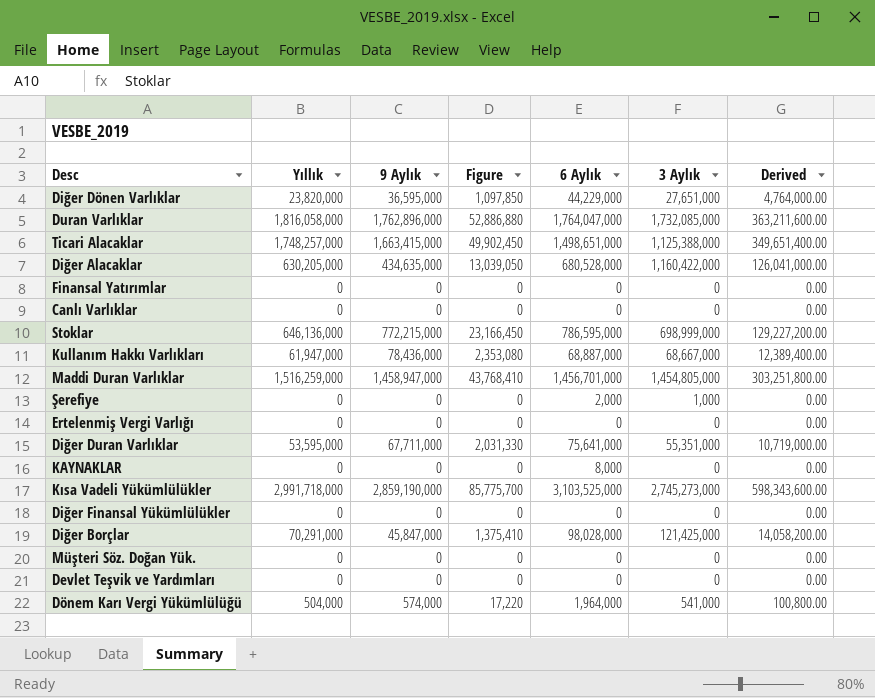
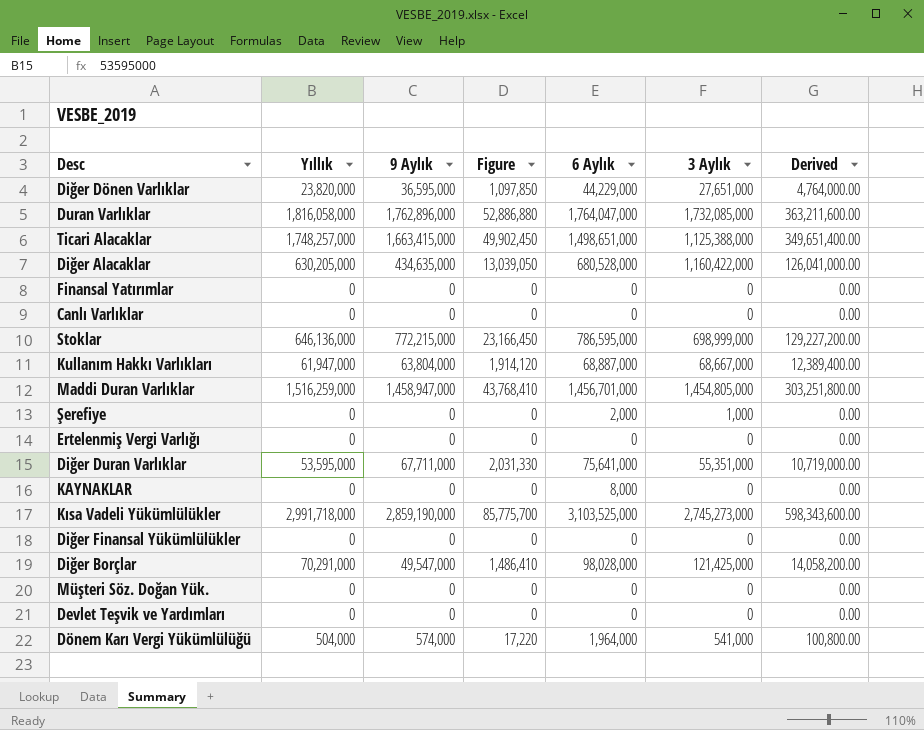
Kullanım Hakkı Varlıkları | 9 Aylık: 78,436,000 -> 63,804,000
Kullanım Hakkı Varlıkları | Figure: 2,353,080 -> 1,914,120
Diğer Borçlar | 9 Aylık: 45,847,000 -> 49,547,000
Diğer Borçlar | Figure: 1,375,410 -> 1,486,410

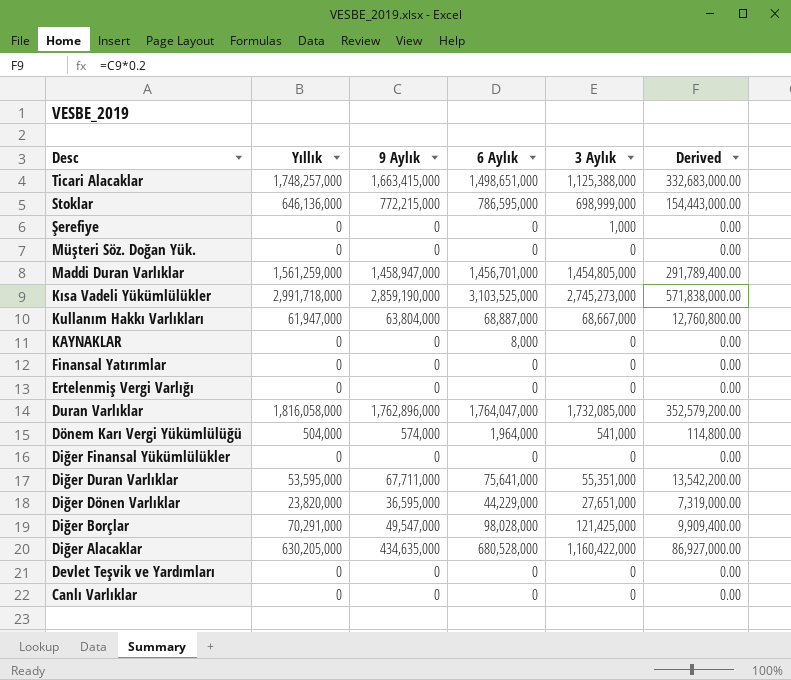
row order: none -> Desc descending
column Figure | formula: [9 Aylık] * 0.03 -> none
column Derived | formula: [Yıllık] * 0.2 -> [9 Aylık] * 0.2
Şerefiye | 6 Aylık: 2,000 -> 0
Maddi Duran Varlıklar | Yıllık: 1,516,259,000 -> 1,561,259,000

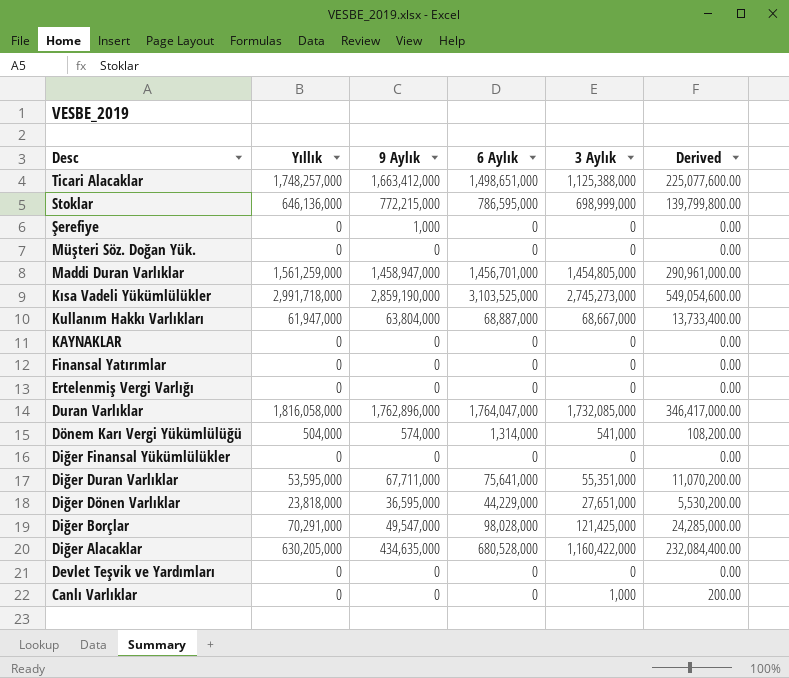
column Derived | formula: [9 Aylık] * 0.2 -> [3 Aylık] * 0.2
Ticari Alacaklar | 9 Aylık: 1,663,415,000 -> 1,663,412,000
Şerefiye | 9 Aylık: 0 -> 1,000
Şerefiye | 3 Aylık: 1,000 -> 0
KAYNAKLAR | 6 Aylık: 8,000 -> 0
Dönem Karı Vergi Yükümlülüğü | 6 Aylık: 1,964,000 -> 1,314,000
Diğer Dönen Varlıklar | Yıllık: 23,820,000 -> 23,818,000
Canlı Varlıklar | 3 Aylık: 0 -> 1,000

